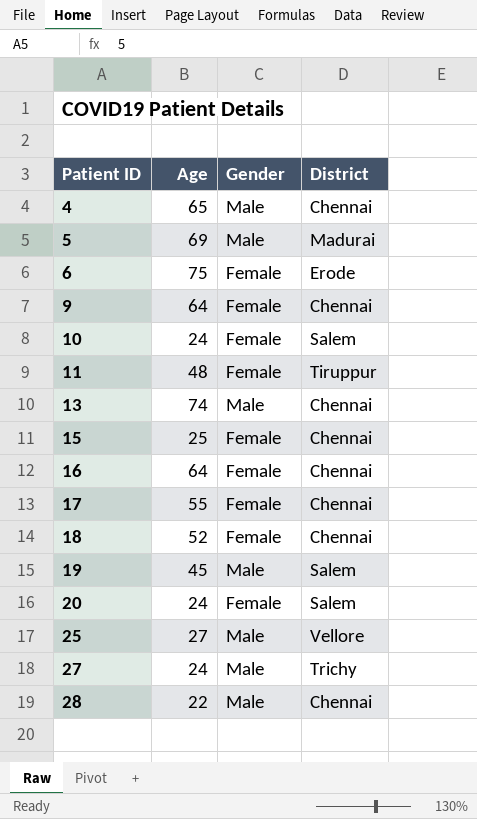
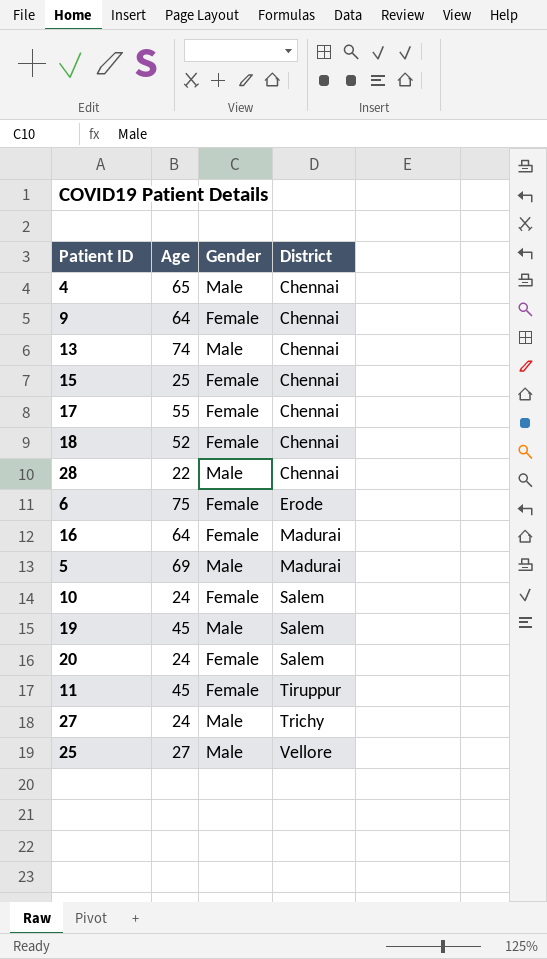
row order: Patient ID ascending -> District ascending
16 | District: Chennai -> Madurai
11 | Age: 48 -> 45

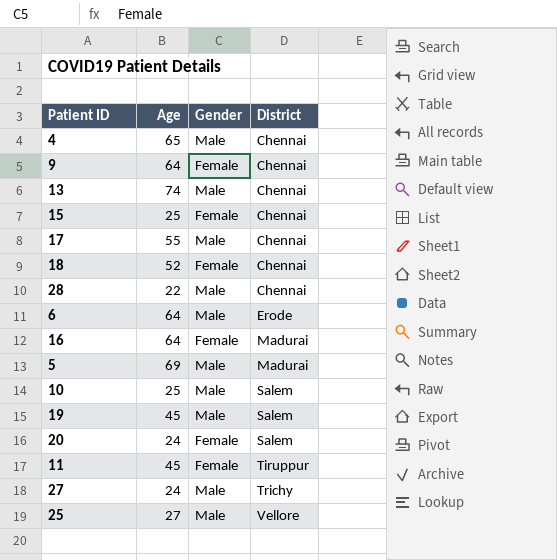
17 | Gender: Female -> Male
6 | Age: 75 -> 64
6 | Gender: Female -> Male
10 | Age: 24 -> 25
10 | Gender: Female -> Male

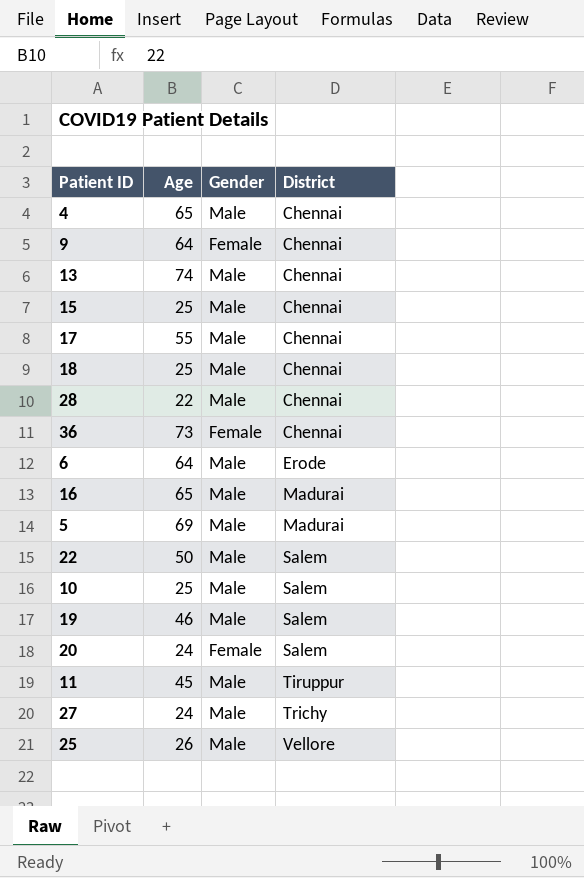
15 | Gender: Female -> Male
18 | Age: 52 -> 25
18 | Gender: Female -> Male
row 36: none -> 73 | Female | Chennai
16 | Age: 64 -> 65
16 | Gender: Female -> Male
row 22: none -> 50 | Male | Salem
19 | Age: 45 -> 46
11 | Gender: Female -> Male
25 | Age: 27 -> 26

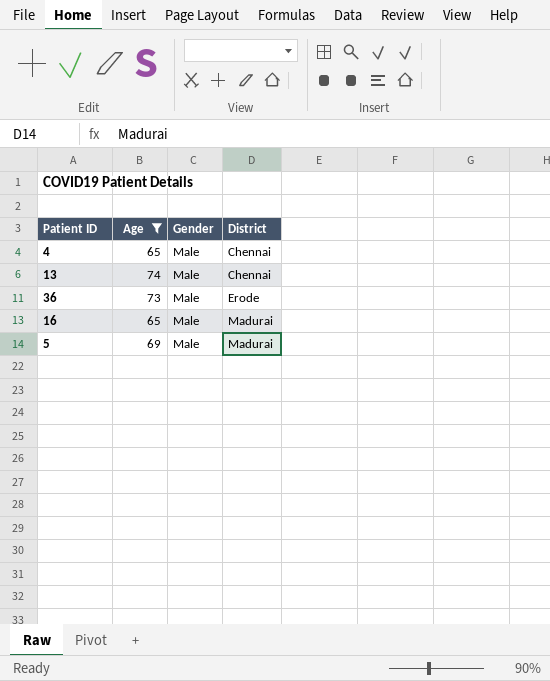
filter: none -> Age >= 65
36 | Gender: Female -> Male
36 | District: Chennai -> Erode

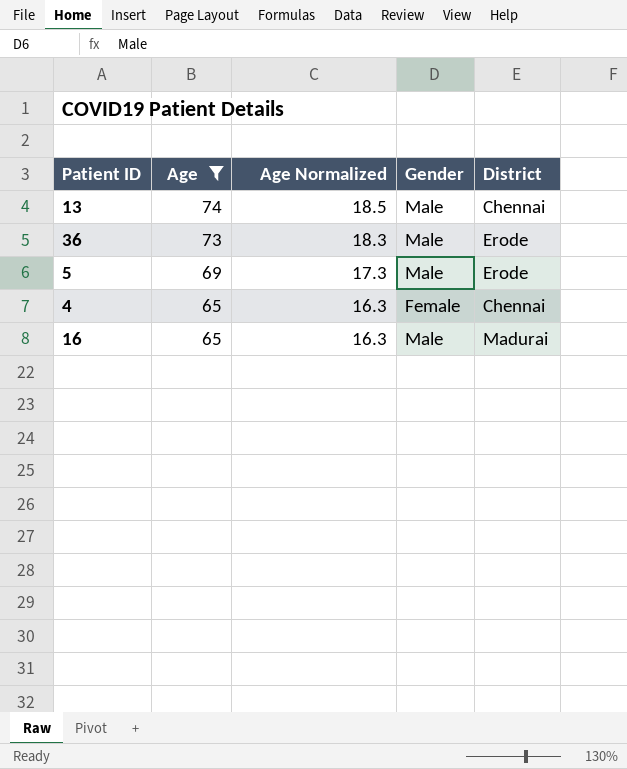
row order: District ascending -> Age descending
column Age Normalized | formula: none -> [Age] * 0.25
5 | District: Madurai -> Erode
4 | Gender: Male -> Female

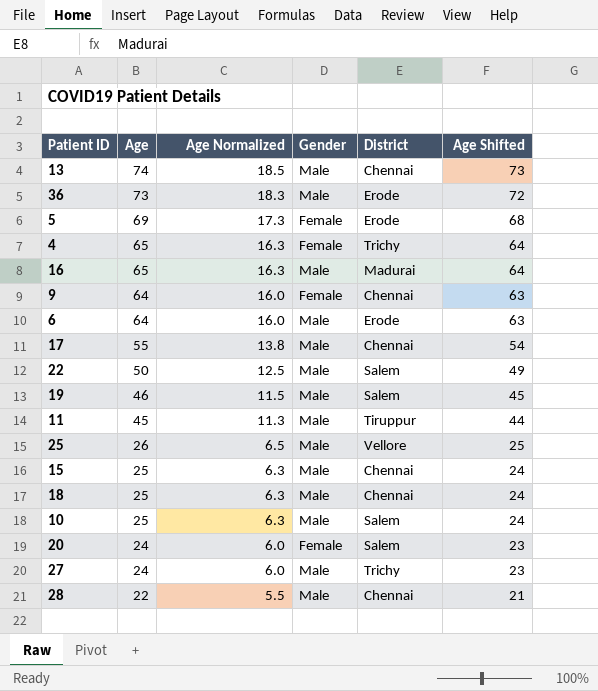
filter: Age >= 65 -> none
column Age Shifted | formula: none -> [Age] - 1
5 | Gender: Male -> Female
4 | District: Chennai -> Trichy

